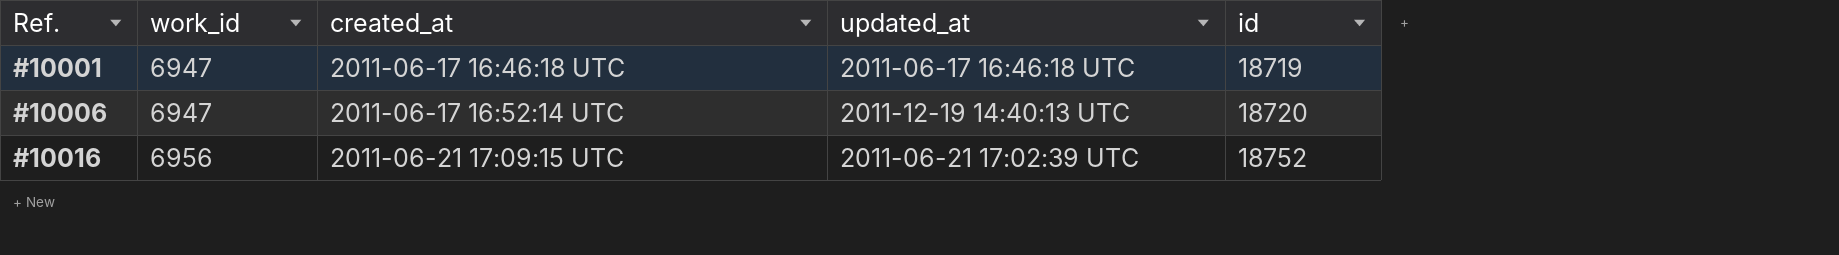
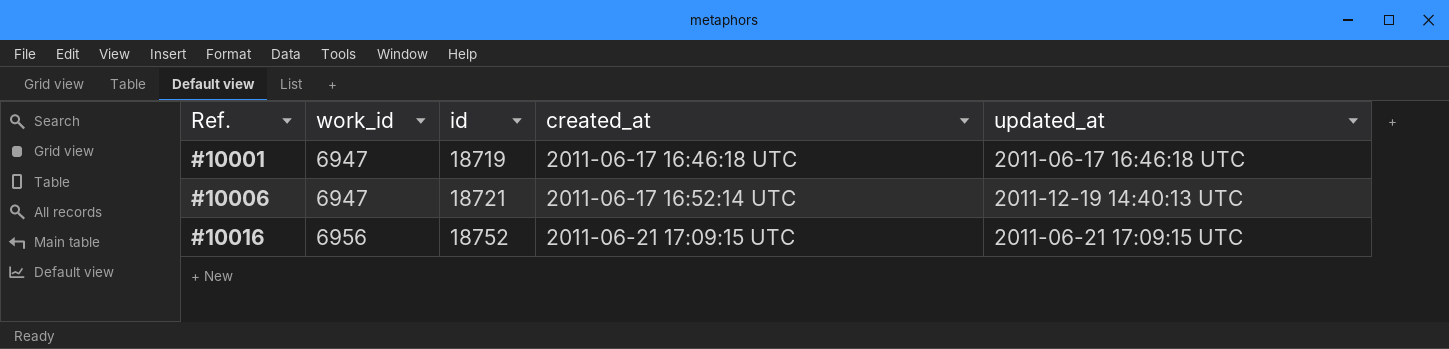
column id | position: 5 -> 3
#10006 | id: 18720 -> 18721
#10016 | updated_at: 2011-06-21 17:02:39 UTC -> 2011-06-21 17:09:15 UTC

